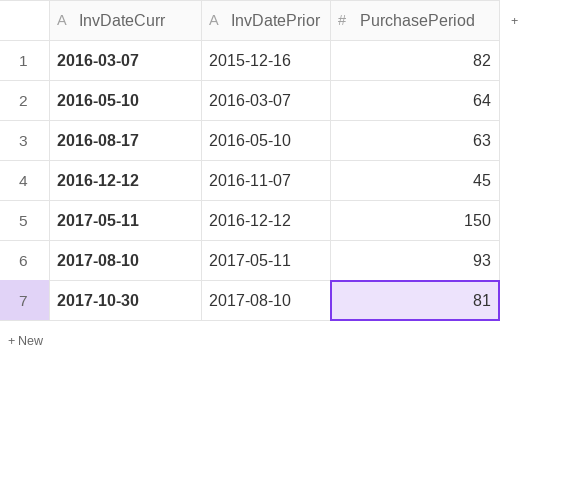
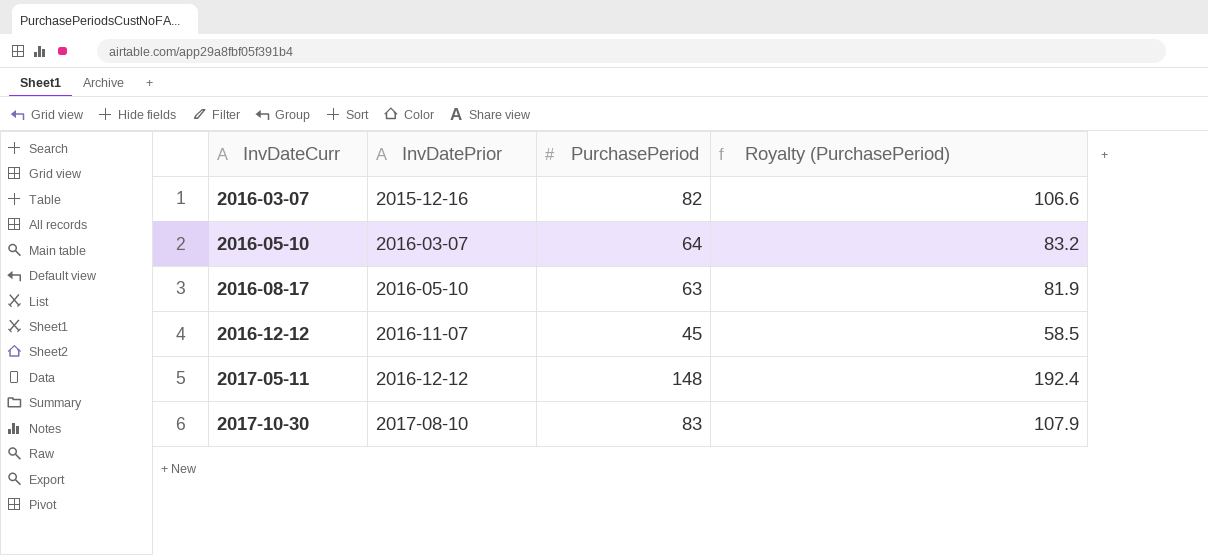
column Royalty (PurchasePeriod) | formula: none -> [PurchasePeriod] * 1.3
row 2017-08-10: 2017-05-11 | 93 -> none
2017-05-11 | PurchasePeriod: 150 -> 148
2017-10-30 | PurchasePeriod: 81 -> 83

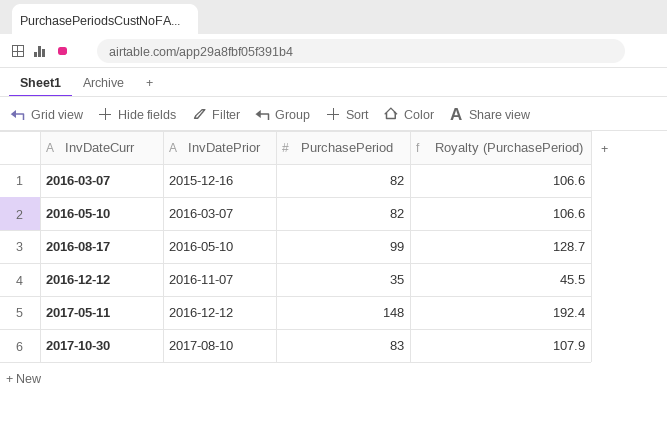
2016-05-10 | PurchasePeriod: 64 -> 82
2016-05-10 | Royalty (PurchasePeriod): 83.2 -> 106.6
2016-08-17 | PurchasePeriod: 63 -> 99
2016-08-17 | Royalty (PurchasePeriod): 81.9 -> 128.7
2016-12-12 | PurchasePeriod: 45 -> 35
2016-12-12 | Royalty (PurchasePeriod): 58.5 -> 45.5

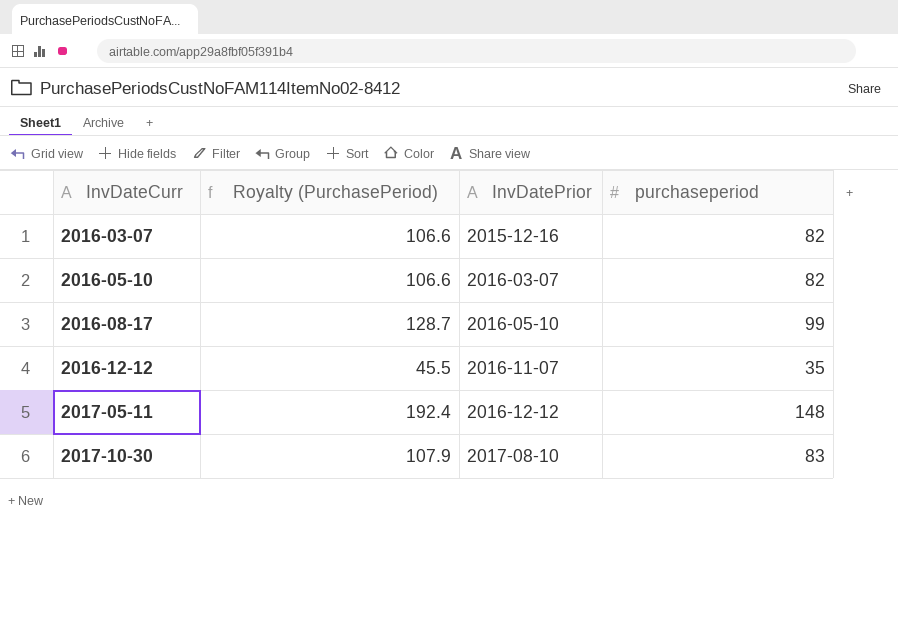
column Royalty (PurchasePeriod) | position: 4 -> 2
column name: PurchasePeriod -> purchaseperiod

